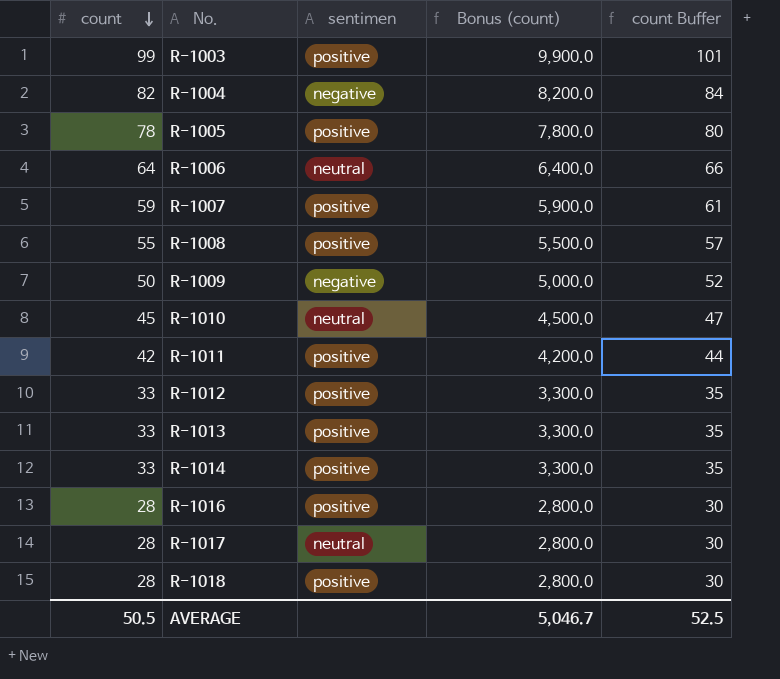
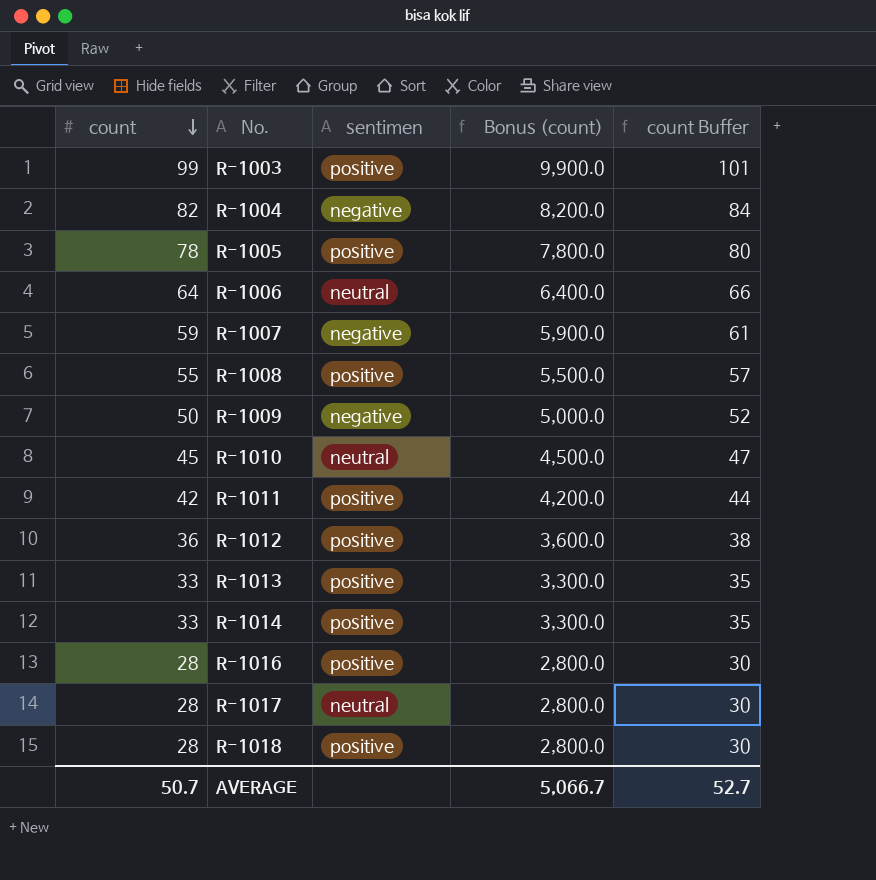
R-1007 | sentimen: positive -> negative
R-1012 | count: 33 -> 36
R-1012 | Bonus (count): 3,300.0 -> 3,600.0
R-1012 | count Buffer: 35 -> 38
AVERAGE | count: 50.5 -> 50.7
AVERAGE | Bonus (count): 5,046.7 -> 5,066.7
AVERAGE | count Buffer: 52.5 -> 52.7

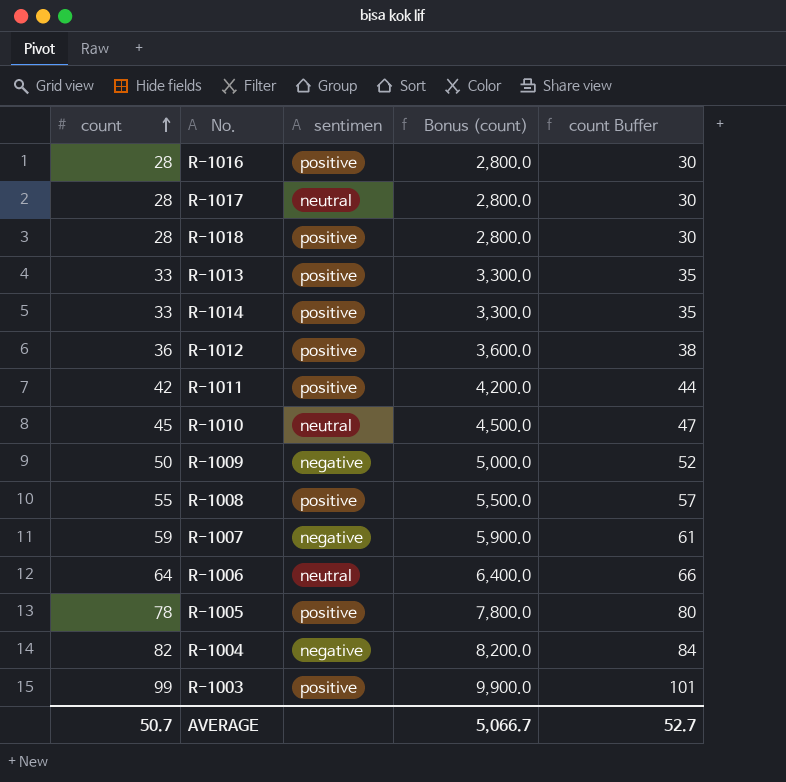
row order: count descending -> count ascending

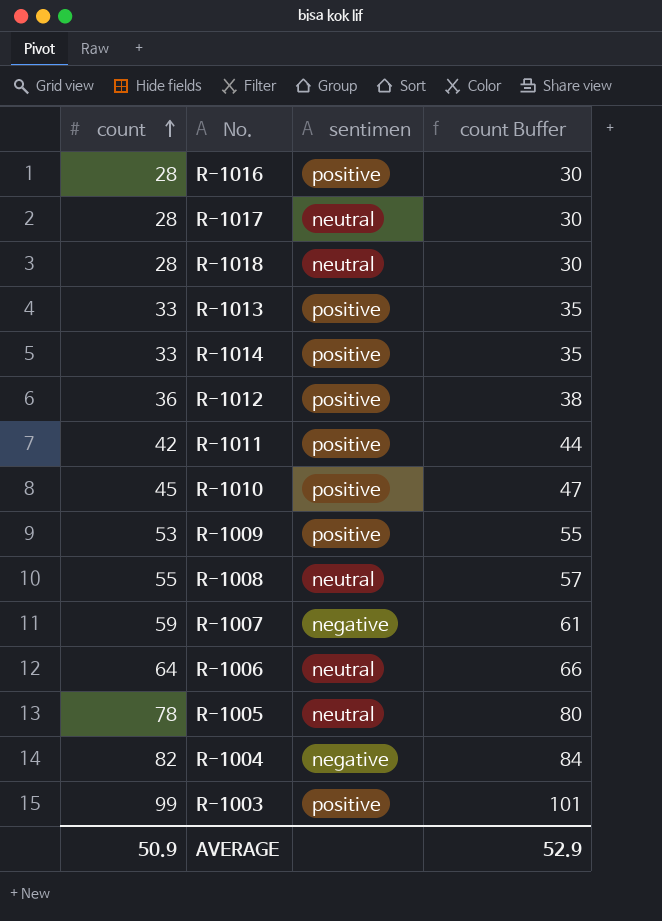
column Bonus (count) | formula: [count] * 100 -> none
R-1018 | sentimen: positive -> neutral
R-1010 | sentimen: neutral -> positive
R-1009 | count: 50 -> 53
R-1009 | sentimen: negative -> positive
R-1009 | count Buffer: 52 -> 55
R-1008 | sentimen: positive -> neutral
R-1005 | sentimen: positive -> neutral
AVERAGE | count: 50.7 -> 50.9
AVERAGE | count Buffer: 52.7 -> 52.9

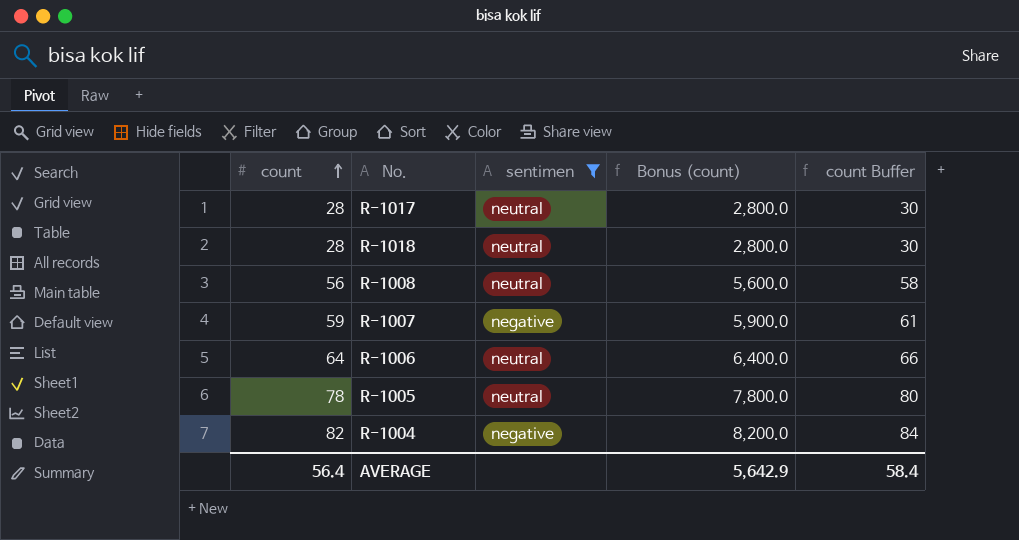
filter: none -> sentimen != positive
column Bonus (count) | formula: none -> [count] * 100
R-1008 | count: 55 -> 56
R-1008 | count Buffer: 57 -> 58
AVERAGE | count: 50.9 -> 56.4
AVERAGE | count Buffer: 52.9 -> 58.4

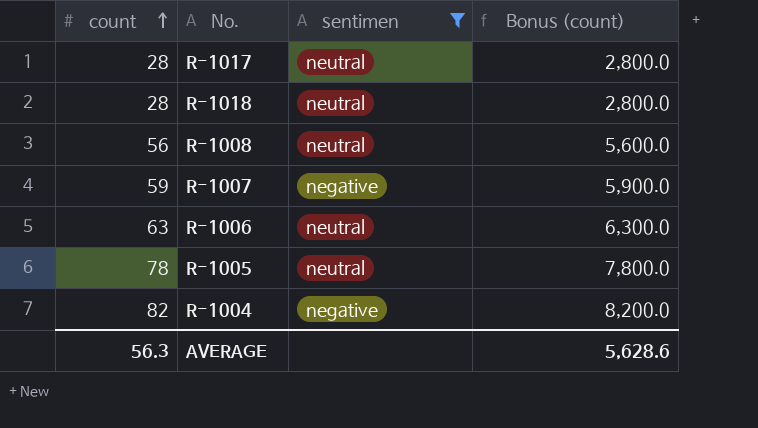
column count Buffer | formula: [count] + 2 -> none
R-1006 | count: 64 -> 63
R-1006 | Bonus (count): 6,400.0 -> 6,300.0
AVERAGE | count: 56.4 -> 56.3
AVERAGE | Bonus (count): 5,642.9 -> 5,628.6

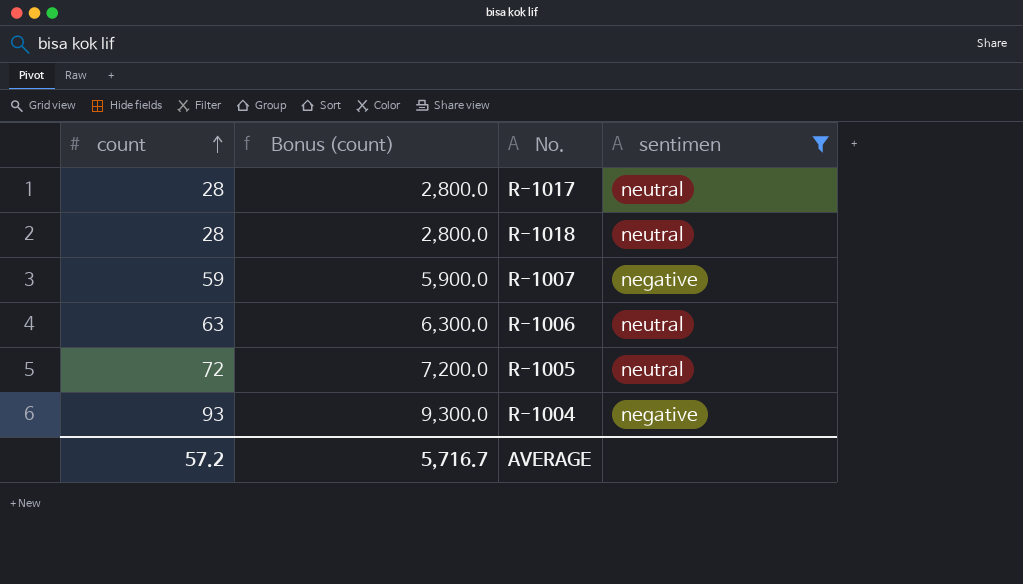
column Bonus (count) | position: 4 -> 2
row R-1008: 56 | neutral | 5,600.0 -> none
R-1005 | count: 78 -> 72
R-1005 | Bonus (count): 7,800.0 -> 7,200.0
R-1004 | count: 82 -> 93
R-1004 | Bonus (count): 8,200.0 -> 9,300.0
AVERAGE | count: 56.3 -> 57.2
AVERAGE | Bonus (count): 5,628.6 -> 5,716.7

